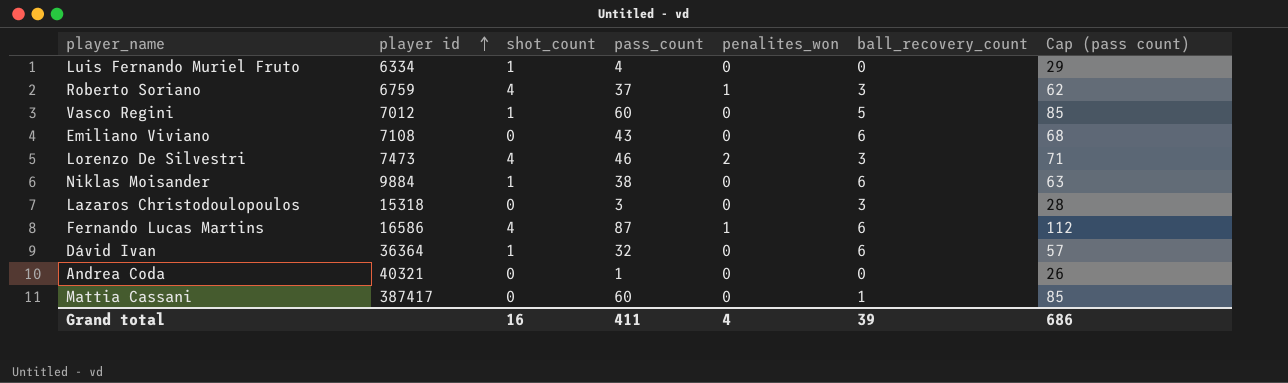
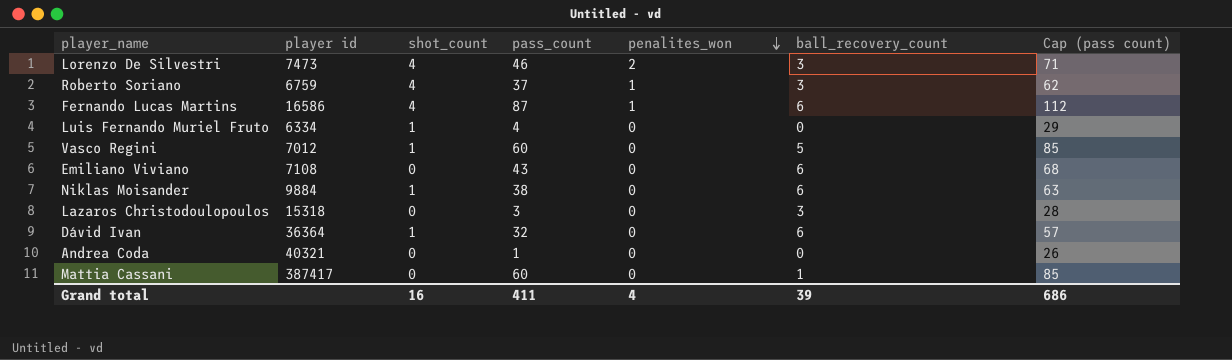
row order: player id ascending -> penalites_won descending

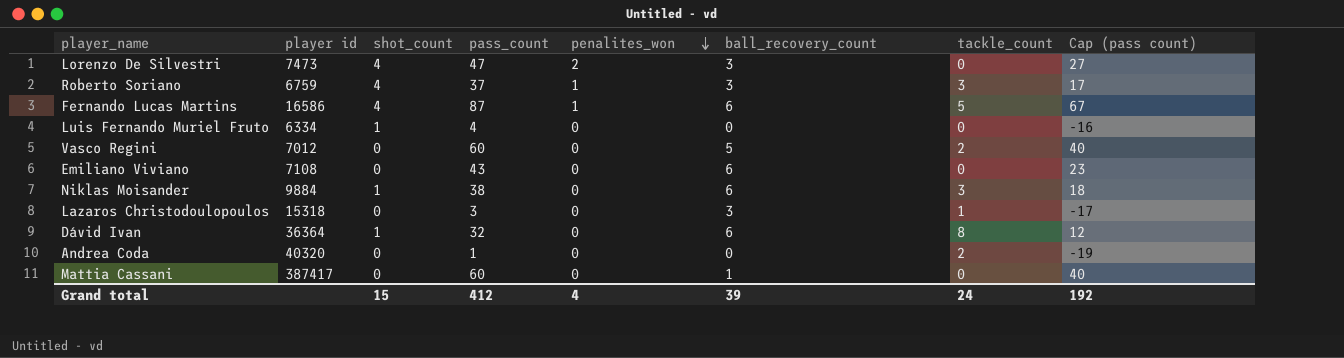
column tackle_count | position: none -> 7
column Cap (pass count) | formula: [pass_count] + 25 -> [pass_count] - 20
Lorenzo De Silvestri | pass_count: 46 -> 47
Vasco Regini | shot_count: 1 -> 0
Andrea Coda | player id: 40321 -> 40320
Grand total | shot_count: 16 -> 15
Grand total | pass_count: 411 -> 412
Grand total | Cap (pass count): 686 -> 192

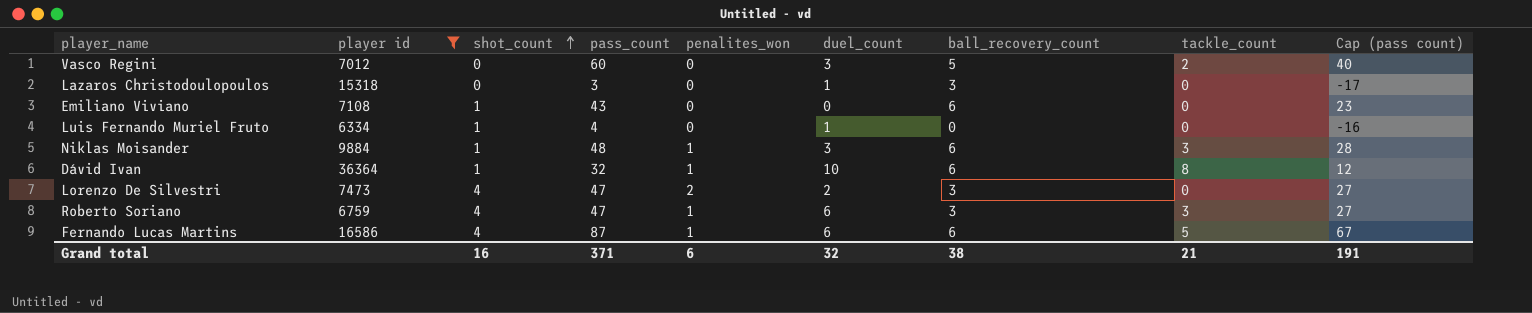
filter: none -> player id <= 36364
row order: penalites_won descending -> shot_count ascending
column duel_count | position: none -> 6
Lazaros Christodoulopoulos | tackle_count: 1 -> 0
Emiliano Viviano | shot_count: 0 -> 1
Niklas Moisander | pass_count: 38 -> 48
Niklas Moisander | penalites_won: 0 -> 1
Niklas Moisander | Cap (pass count): 18 -> 28
Dávid Ivan | penalites_won: 0 -> 1
Roberto Soriano | pass_count: 37 -> 47
Roberto Soriano | Cap (pass count): 17 -> 27
Grand total | shot_count: 15 -> 16
Grand total | pass_count: 412 -> 371
Grand total | penalites_won: 4 -> 6
Grand total | ball_recovery_count: 39 -> 38
Grand total | tackle_count: 24 -> 21
Grand total | Cap (pass count): 192 -> 191

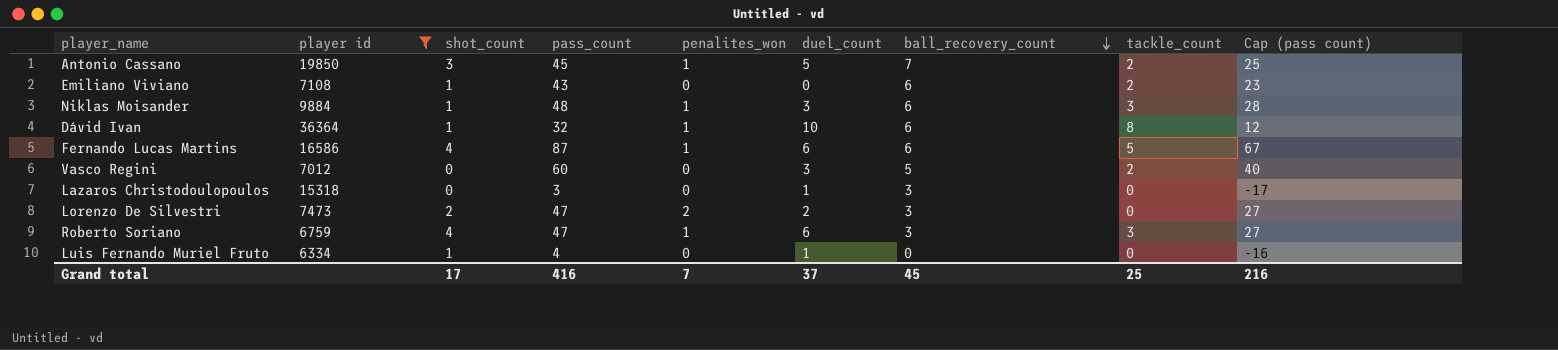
row order: shot_count ascending -> ball_recovery_count descending
row Antonio Cassano: none -> 19850 | 3 | 45 | 1 | 5 | 7 | 2 | 25
Emiliano Viviano | tackle_count: 0 -> 2
Lorenzo De Silvestri | shot_count: 4 -> 2
Grand total | shot_count: 16 -> 17
Grand total | pass_count: 371 -> 416
Grand total | penalites_won: 6 -> 7
Grand total | duel_count: 32 -> 37
Grand total | ball_recovery_count: 38 -> 45
Grand total | tackle_count: 21 -> 25
Grand total | Cap (pass count): 191 -> 216

